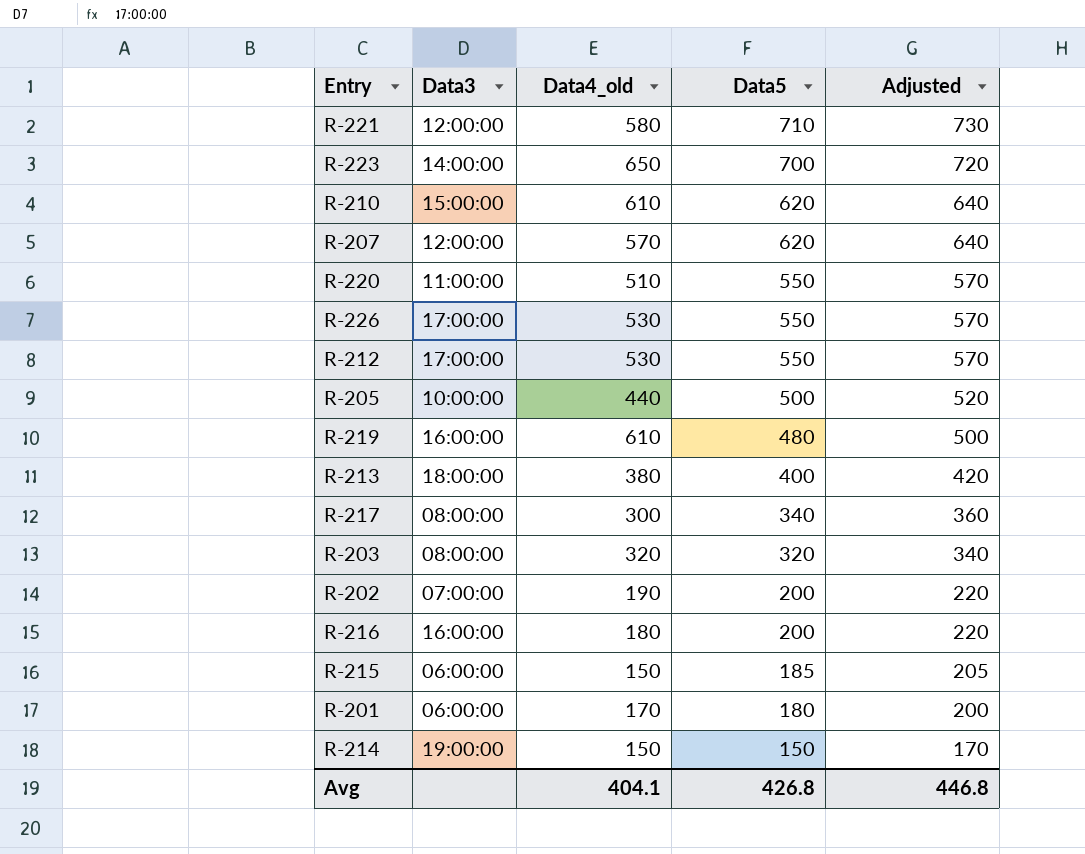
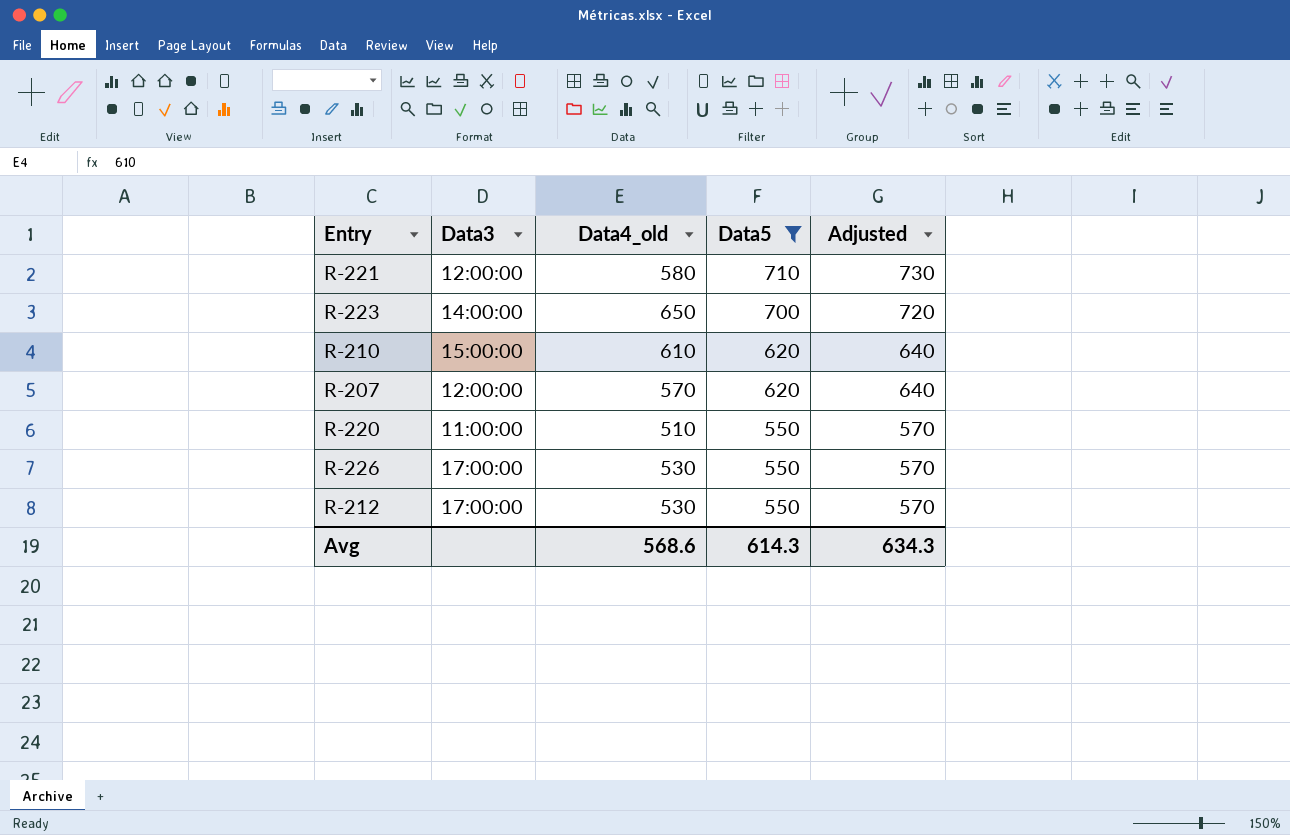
filter: none -> Data5 >= 550
Avg | Data4_old: 404.1 -> 568.6
Avg | Data5: 426.8 -> 614.3
Avg | Adjusted: 446.8 -> 634.3

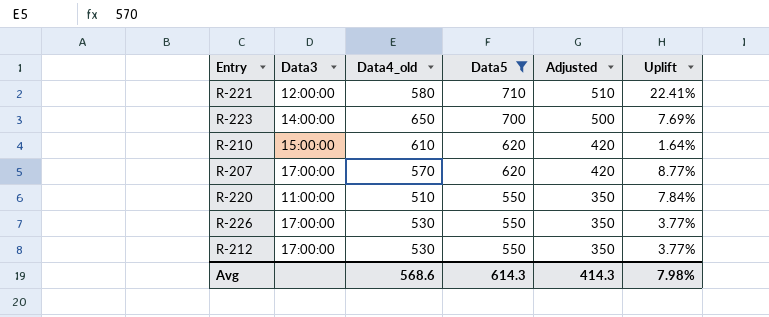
column Adjusted | formula: [Data5] + 20 -> [Data5] - 200
column Uplift | formula: none -> ([Data5] - [Data4_old]) / [Data4_old]
R-207 | Data3: 12:00:00 -> 17:00:00
Avg | Adjusted: 634.3 -> 414.3

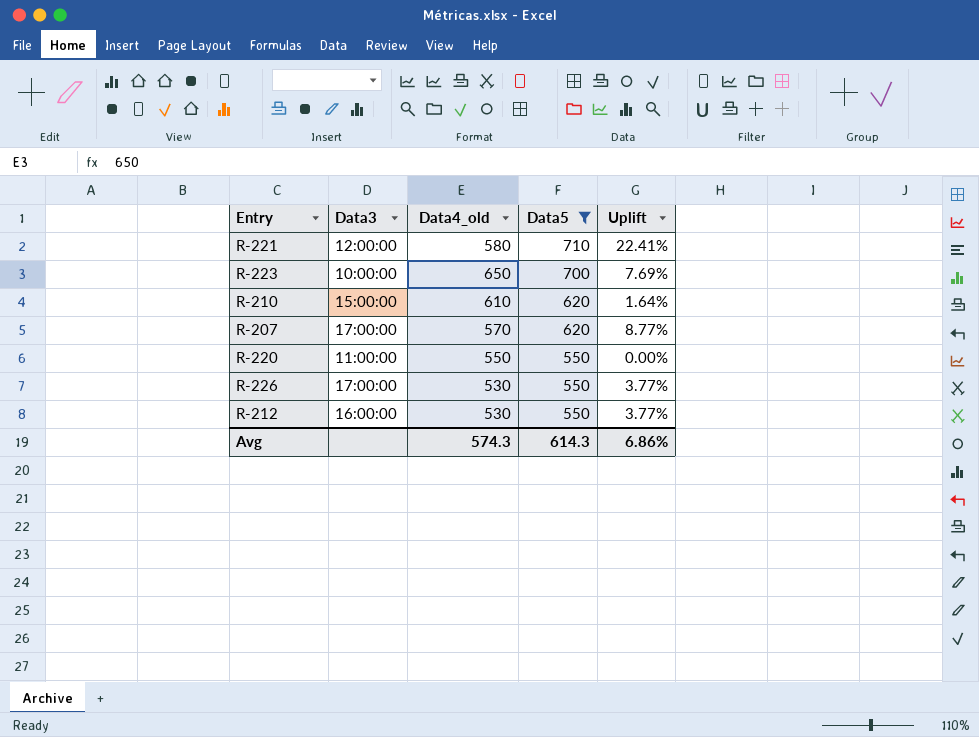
column Adjusted | formula: [Data5] - 200 -> none
R-223 | Data3: 14:00:00 -> 10:00:00
R-220 | Data4_old: 510 -> 550
R-220 | Uplift: 7.84% -> 0.00%
R-212 | Data3: 17:00:00 -> 16:00:00
Avg | Data4_old: 568.6 -> 574.3
Avg | Uplift: 7.98% -> 6.86%

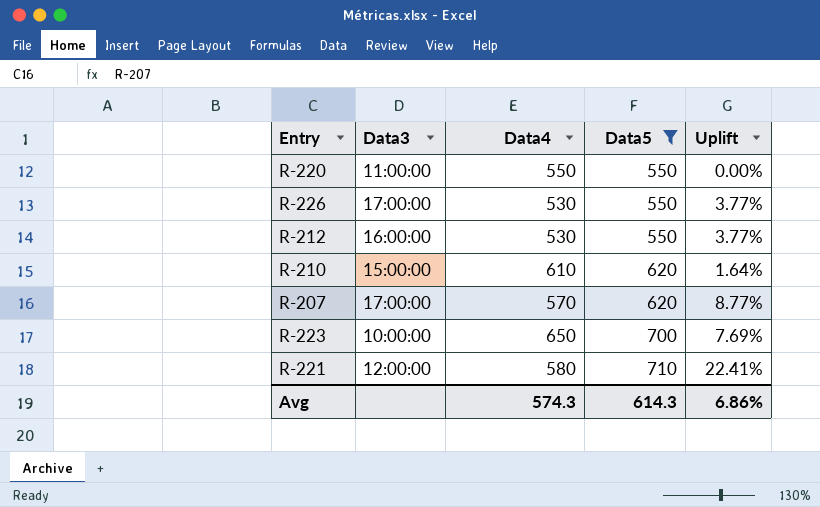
row order: Data5 descending -> Data5 ascending
column name: Data4_old -> Data4

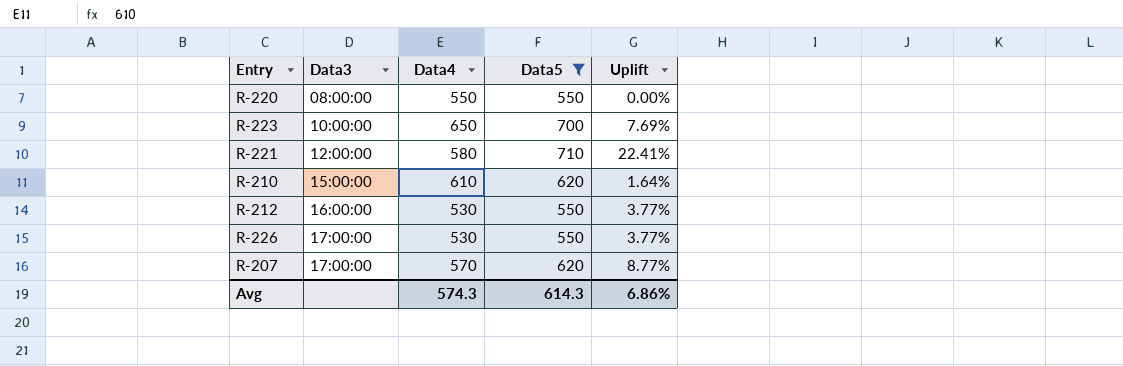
row order: Data5 ascending -> Data3 ascending
R-220 | Data3: 11:00:00 -> 08:00:00

